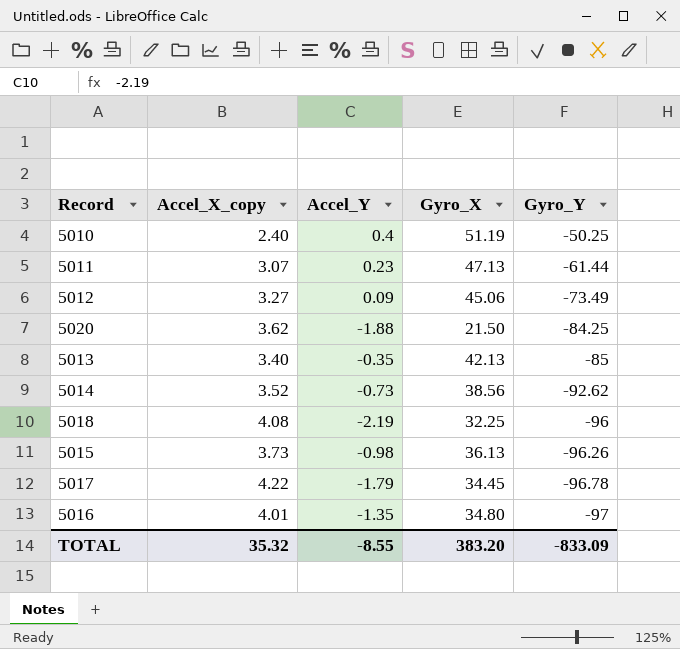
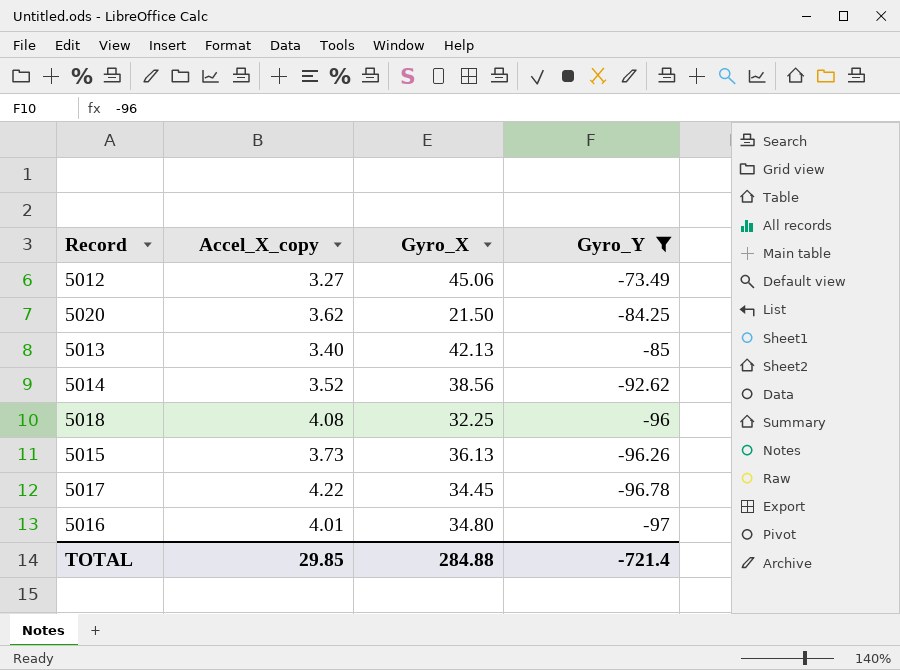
filter: none -> Gyro_Y <= -73.49
column Accel_Y | position: 3 -> none
TOTAL | Accel_X_copy: 35.32 -> 29.85
TOTAL | Gyro_X: 383.20 -> 284.88
TOTAL | Gyro_Y: -833.09 -> -721.4

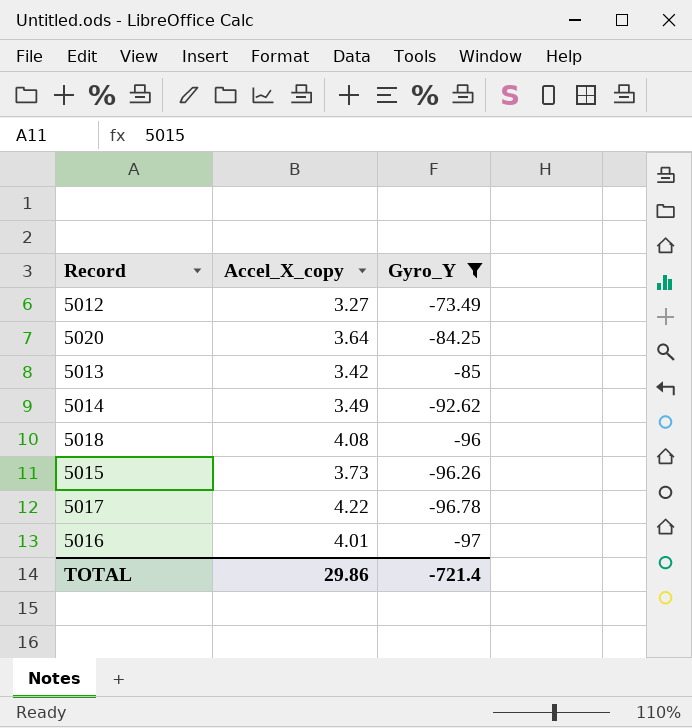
column Gyro_X | position: 3 -> none
5020 | Accel_X_copy: 3.62 -> 3.64
5013 | Accel_X_copy: 3.40 -> 3.42
5014 | Accel_X_copy: 3.52 -> 3.49
TOTAL | Accel_X_copy: 29.85 -> 29.86

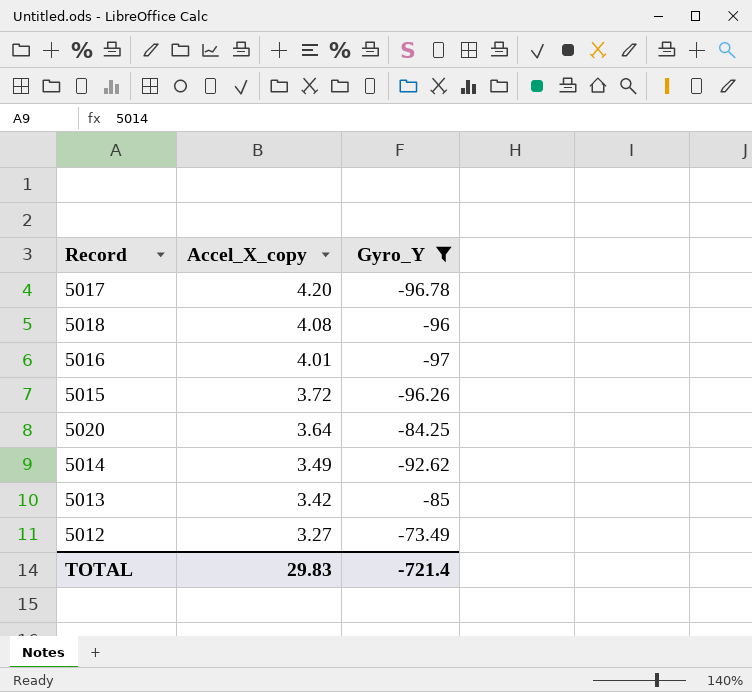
row order: Gyro_Y descending -> Accel_X_copy descending
5017 | Accel_X_copy: 4.22 -> 4.20
5015 | Accel_X_copy: 3.73 -> 3.72
TOTAL | Accel_X_copy: 29.86 -> 29.83

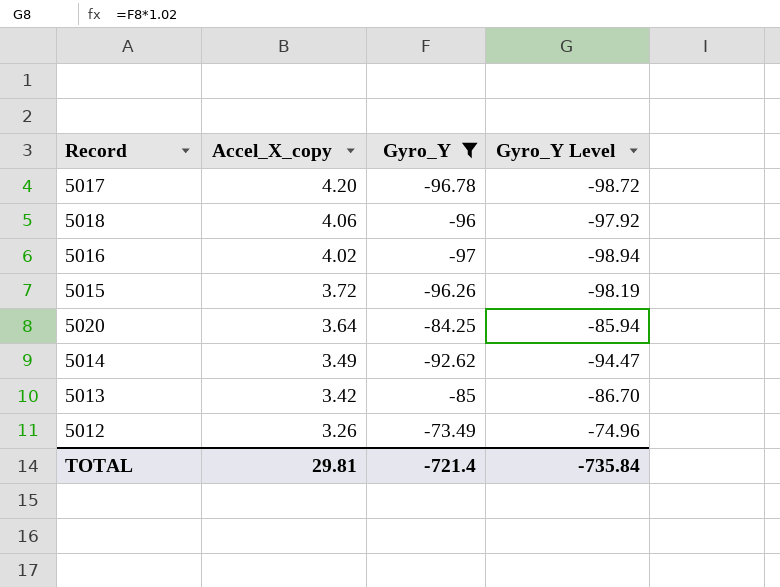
column Gyro_Y Level | formula: none -> [Gyro_Y] * 1.02
5018 | Accel_X_copy: 4.08 -> 4.06
5016 | Accel_X_copy: 4.01 -> 4.02
5012 | Accel_X_copy: 3.27 -> 3.26
TOTAL | Accel_X_copy: 29.83 -> 29.81

